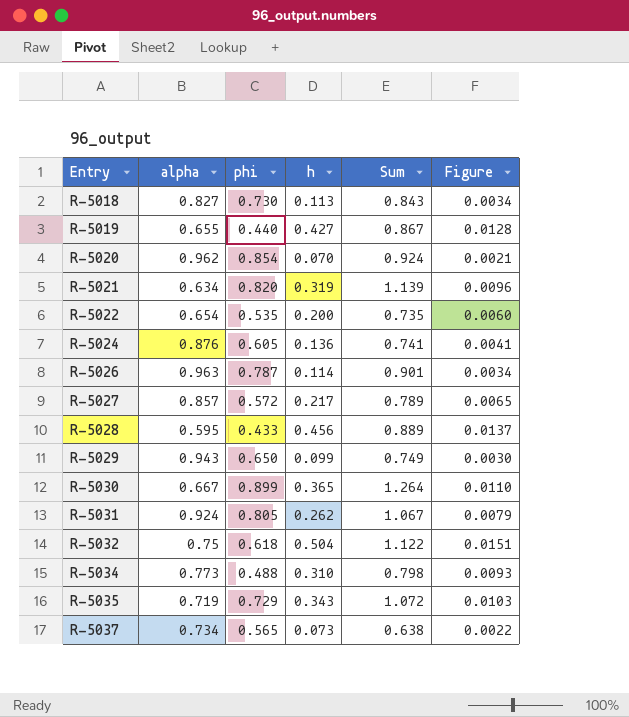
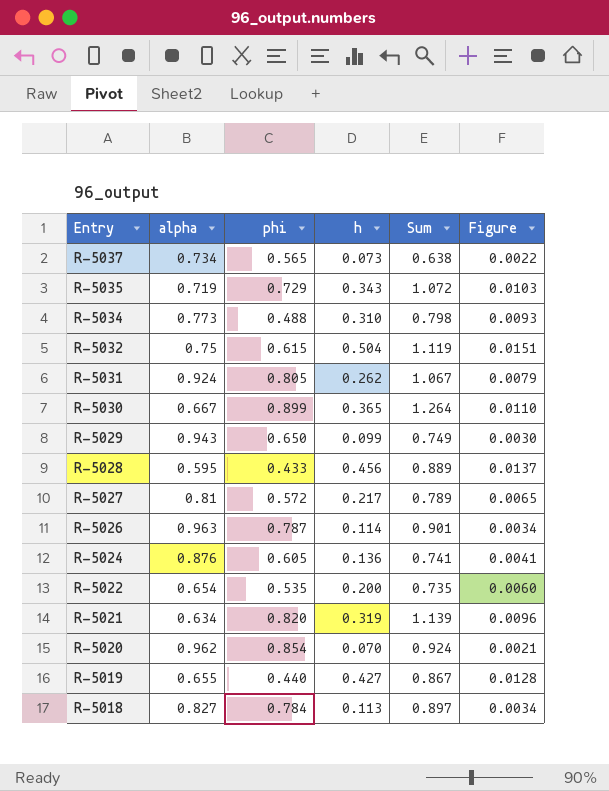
row order: Entry ascending -> Entry descending
R-5032 | phi: 0.618 -> 0.615
R-5032 | Sum: 1.122 -> 1.119
R-5027 | alpha: 0.857 -> 0.81
R-5018 | phi: 0.730 -> 0.784
R-5018 | Sum: 0.843 -> 0.897

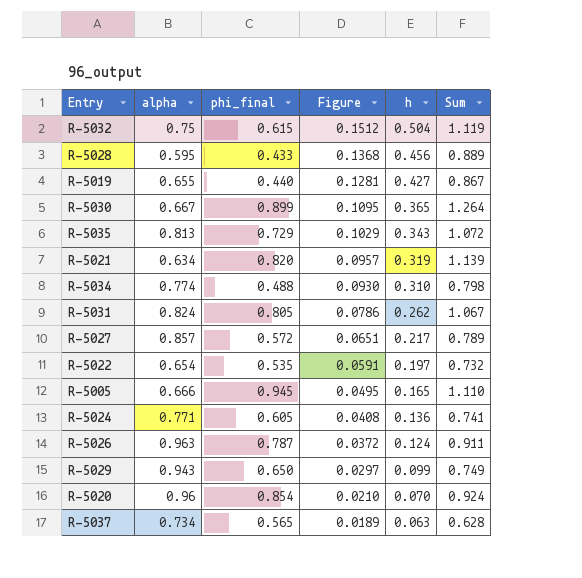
row order: Entry descending -> Figure descending
column name: phi -> phi_final
column Figure | formula: [h] * 0.03 -> [h] * 0.3
column Figure | position: 6 -> 4
row R-5018: 0.827 | 0.784 | 0.113 | 0.897 | 0.0034 -> none
R-5035 | alpha: 0.719 -> 0.813
R-5034 | alpha: 0.773 -> 0.774
R-5031 | alpha: 0.924 -> 0.824
R-5027 | alpha: 0.81 -> 0.857
R-5022 | h: 0.200 -> 0.197
R-5022 | Sum: 0.735 -> 0.732
row R-5005: none -> 0.666 | 0.945 | 0.0495 | 0.165 | 1.110
R-5024 | alpha: 0.876 -> 0.771
R-5026 | h: 0.114 -> 0.124
R-5026 | Sum: 0.901 -> 0.911
R-5020 | alpha: 0.962 -> 0.96
R-5037 | h: 0.073 -> 0.063
R-5037 | Sum: 0.638 -> 0.628

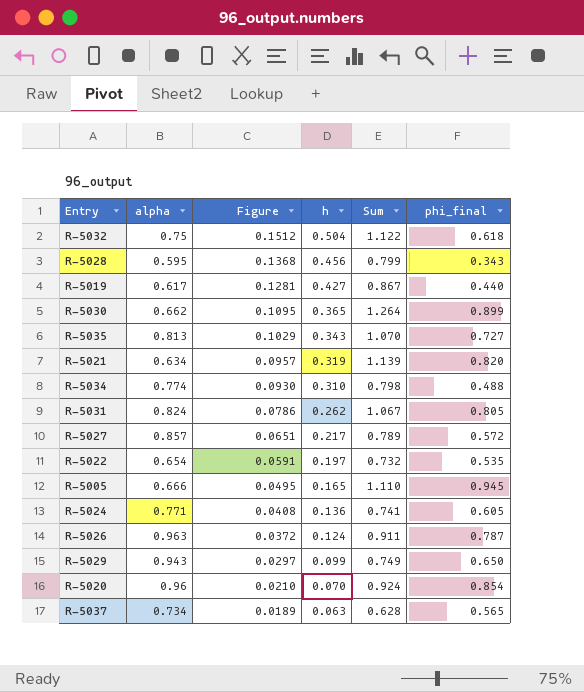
column phi_final | position: 3 -> 6
R-5032 | Sum: 1.119 -> 1.122
R-5032 | phi_final: 0.615 -> 0.618
R-5028 | Sum: 0.889 -> 0.799
R-5028 | phi_final: 0.433 -> 0.343
R-5019 | alpha: 0.655 -> 0.617
R-5030 | alpha: 0.667 -> 0.662
R-5035 | Sum: 1.072 -> 1.070
R-5035 | phi_final: 0.729 -> 0.727

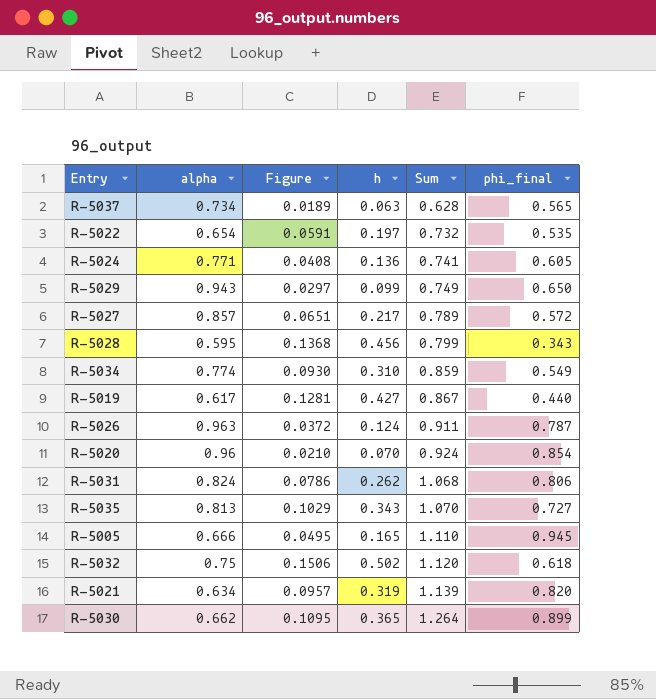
row order: Figure descending -> Sum ascending
R-5034 | Sum: 0.798 -> 0.859
R-5034 | phi_final: 0.488 -> 0.549
R-5031 | Sum: 1.067 -> 1.068
R-5031 | phi_final: 0.805 -> 0.806
R-5032 | Figure: 0.1512 -> 0.1506
R-5032 | h: 0.504 -> 0.502
R-5032 | Sum: 1.122 -> 1.120

